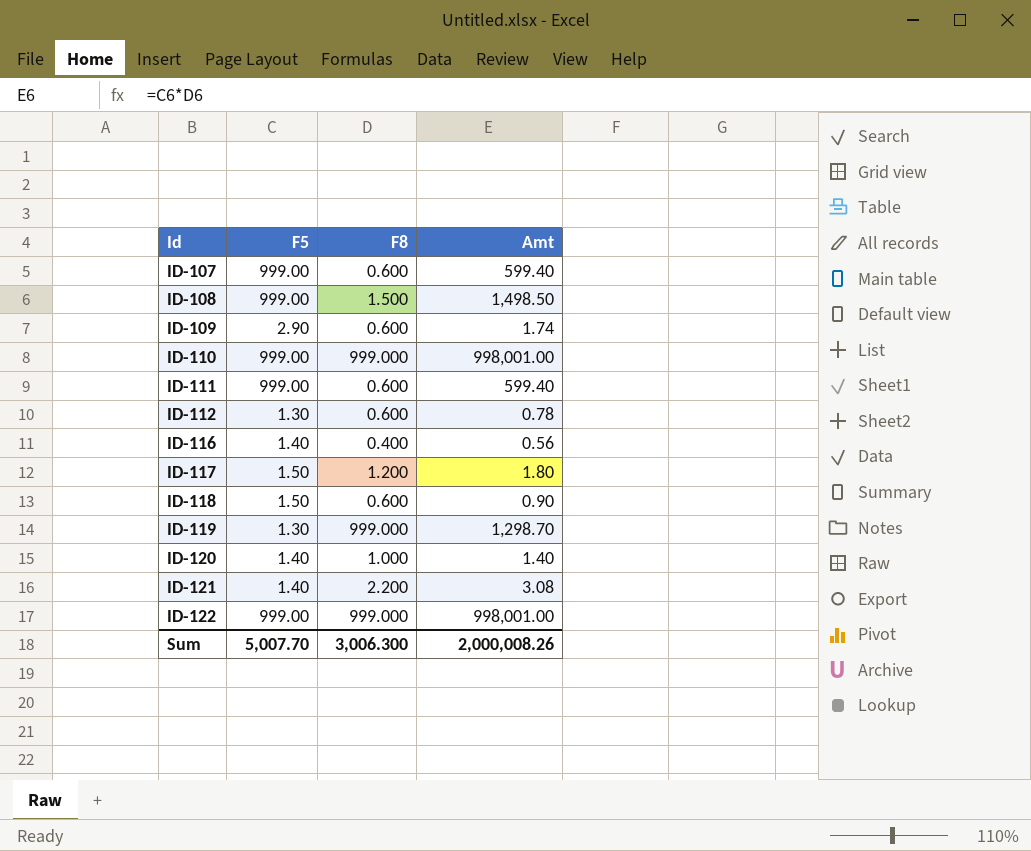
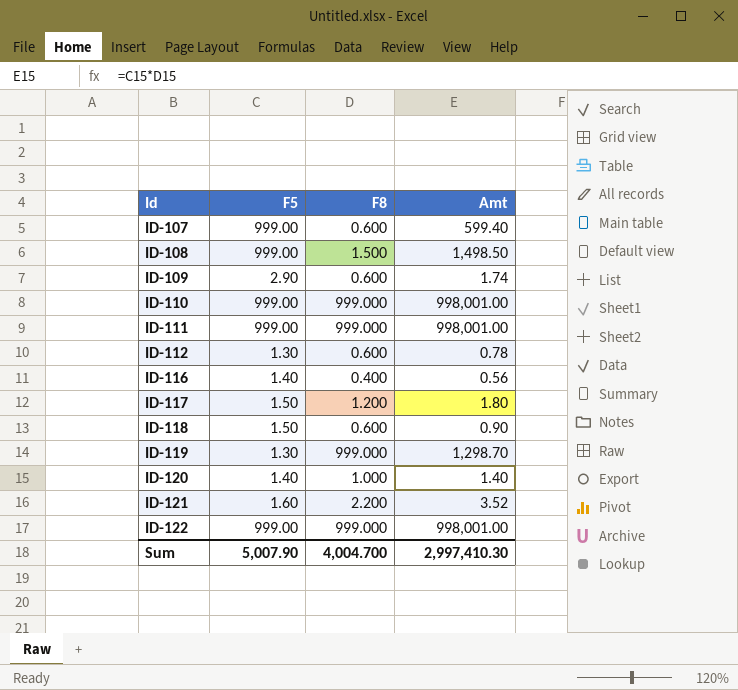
ID-111 | F8: 0.600 -> 999.000
ID-111 | Amt: 599.40 -> 998,001.00
ID-121 | F5: 1.40 -> 1.60
ID-121 | Amt: 3.08 -> 3.52
Sum | F5: 5,007.70 -> 5,007.90
Sum | F8: 3,006.300 -> 4,004.700
Sum | Amt: 2,000,008.26 -> 2,997,410.30

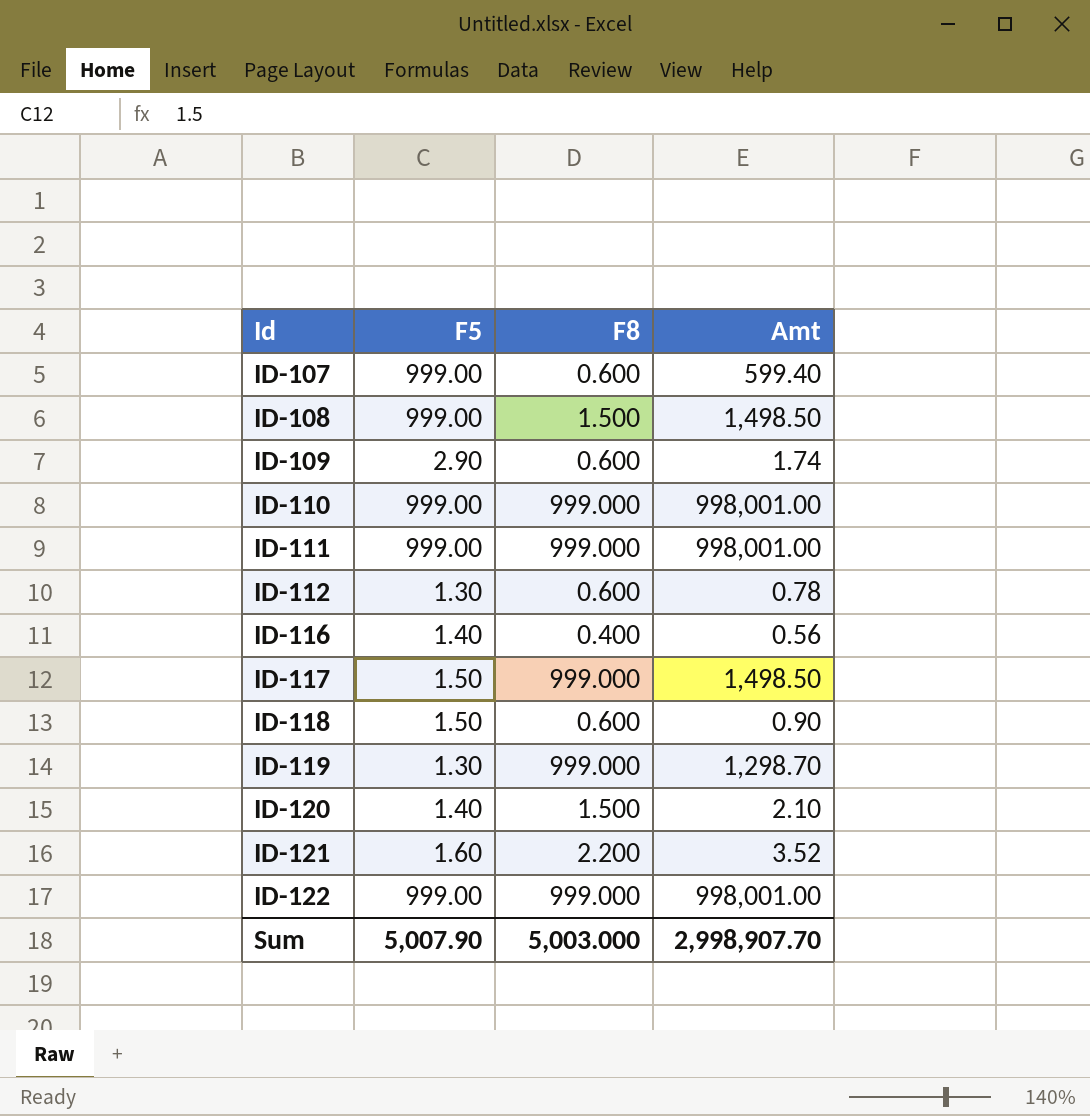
ID-117 | F8: 1.200 -> 999.000
ID-117 | Amt: 1.80 -> 1,498.50
ID-120 | F8: 1.000 -> 1.500
ID-120 | Amt: 1.40 -> 2.10
Sum | F8: 4,004.700 -> 5,003.000
Sum | Amt: 2,997,410.30 -> 2,998,907.70

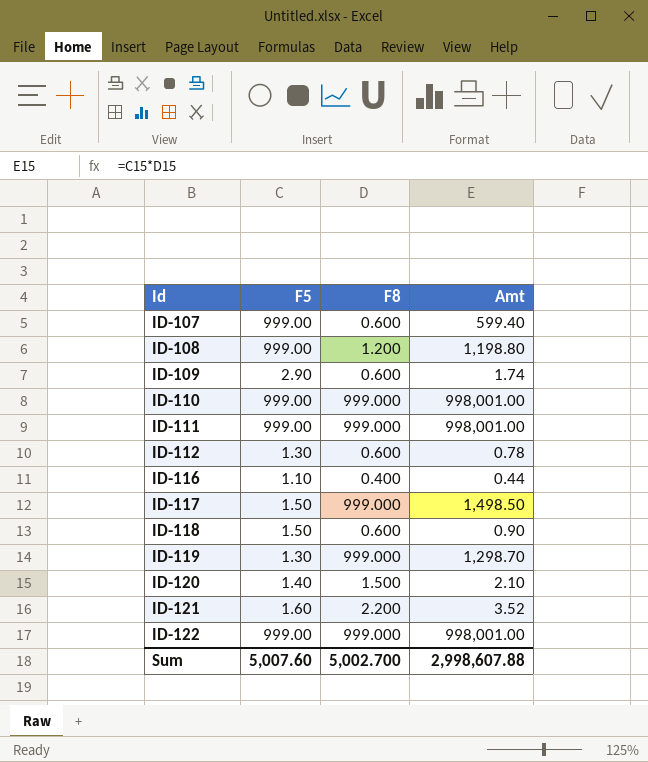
ID-108 | F8: 1.500 -> 1.200
ID-108 | Amt: 1,498.50 -> 1,198.80
ID-116 | F5: 1.40 -> 1.10
ID-116 | Amt: 0.56 -> 0.44
Sum | F5: 5,007.90 -> 5,007.60
Sum | F8: 5,003.000 -> 5,002.700
Sum | Amt: 2,998,907.70 -> 2,998,607.88

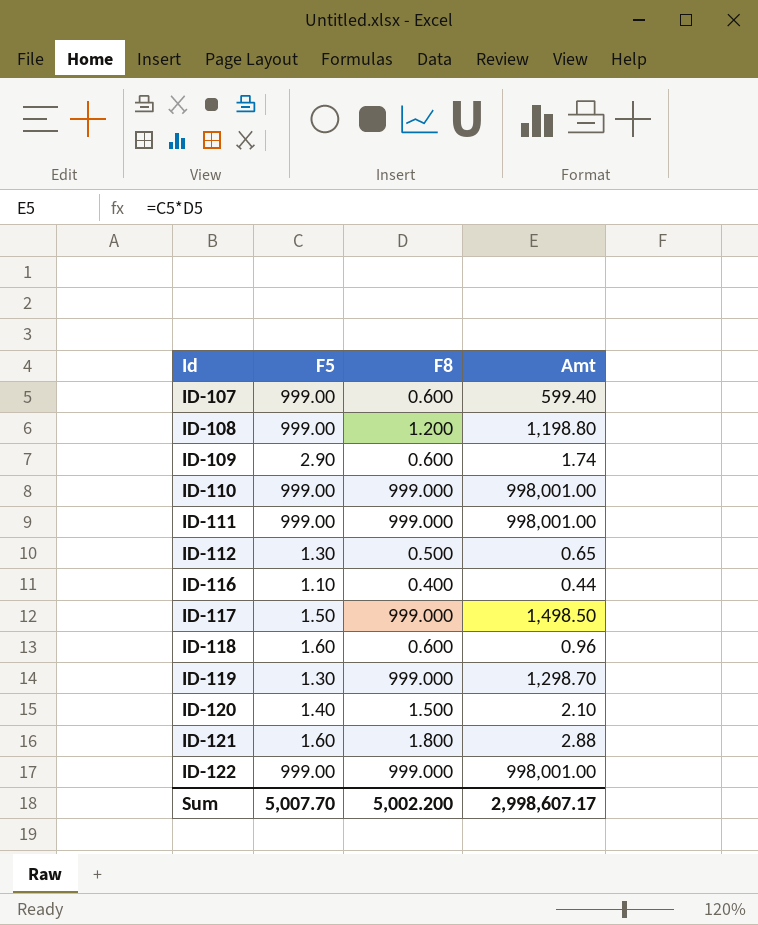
ID-112 | F8: 0.600 -> 0.500
ID-112 | Amt: 0.78 -> 0.65
ID-118 | F5: 1.50 -> 1.60
ID-118 | Amt: 0.90 -> 0.96
ID-121 | F8: 2.200 -> 1.800
ID-121 | Amt: 3.52 -> 2.88
Sum | F5: 5,007.60 -> 5,007.70
Sum | F8: 5,002.700 -> 5,002.200
Sum | Amt: 2,998,607.88 -> 2,998,607.17

